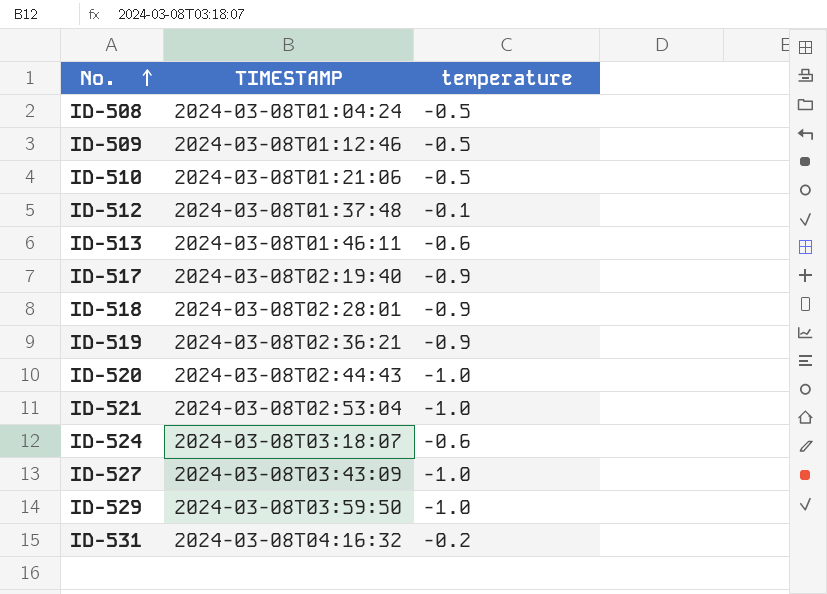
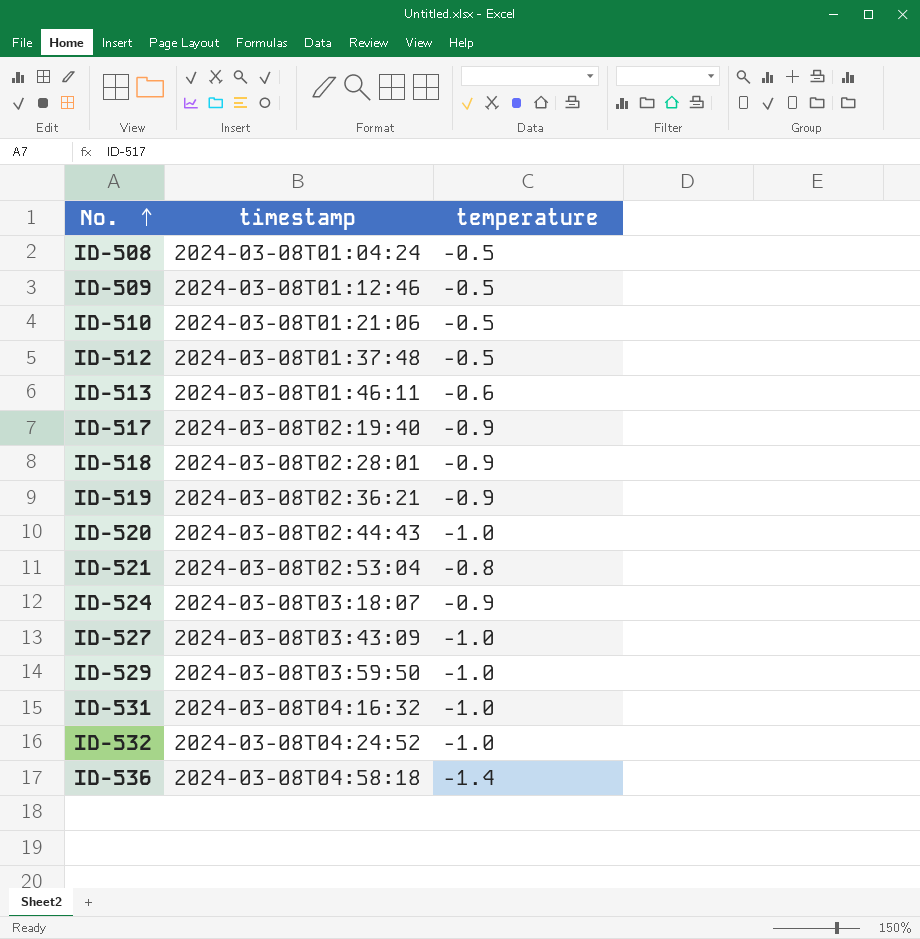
column name: TIMESTAMP -> timestamp
ID-512 | temperature: -0.1 -> -0.5
ID-521 | temperature: -1.0 -> -0.8
ID-524 | temperature: -0.6 -> -0.9
ID-531 | temperature: -0.2 -> -1.0
row ID-532: none -> 2024-03-08T04:24:52 | -1.0
row ID-536: none -> 2024-03-08T04:58:18 | -1.4

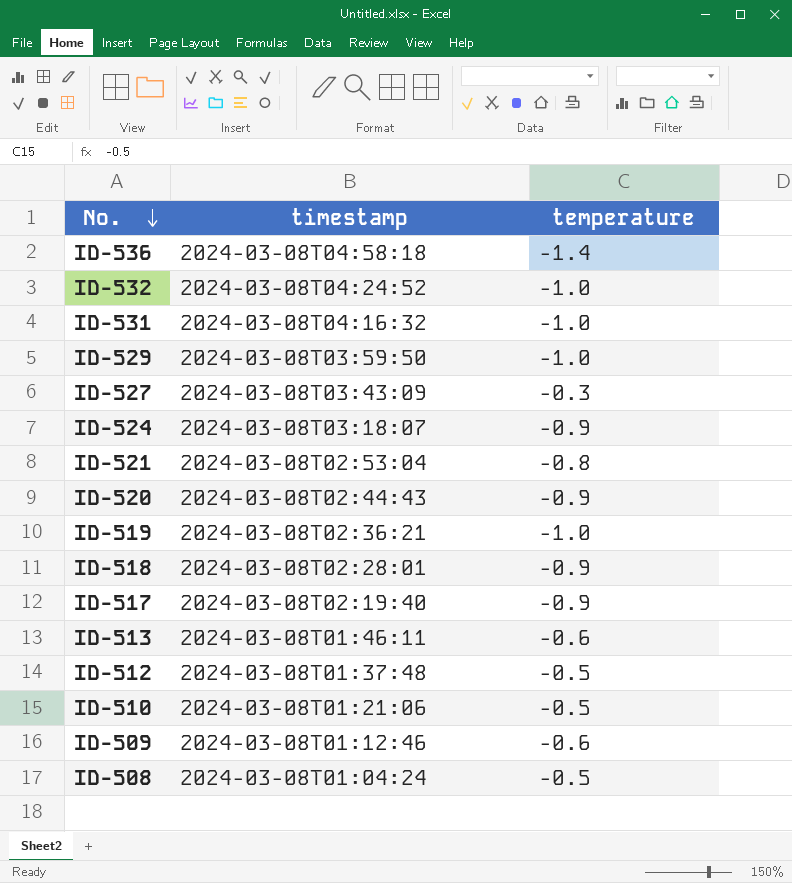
row order: No. ascending -> No. descending
ID-527 | temperature: -1.0 -> -0.3
ID-520 | temperature: -1.0 -> -0.9
ID-519 | temperature: -0.9 -> -1.0
ID-509 | temperature: -0.5 -> -0.6

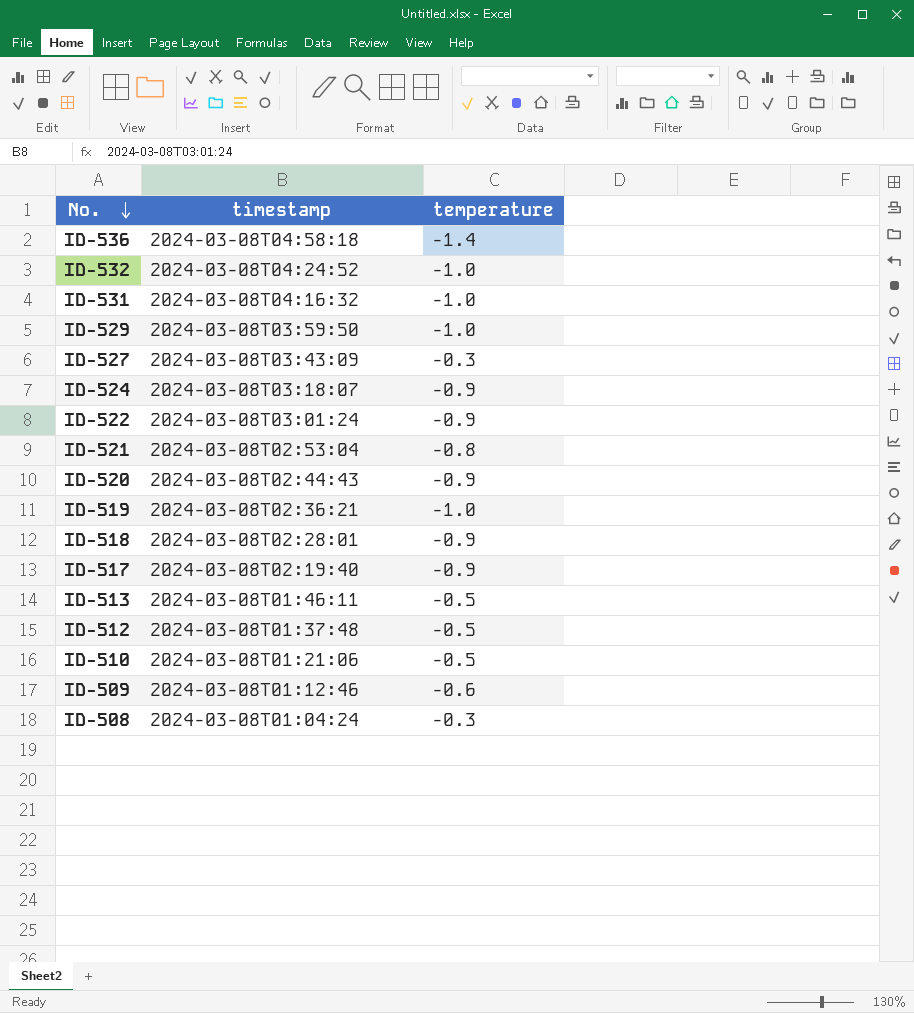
row ID-522: none -> 2024-03-08T03:01:24 | -0.9
ID-513 | temperature: -0.6 -> -0.5
ID-508 | temperature: -0.5 -> -0.3

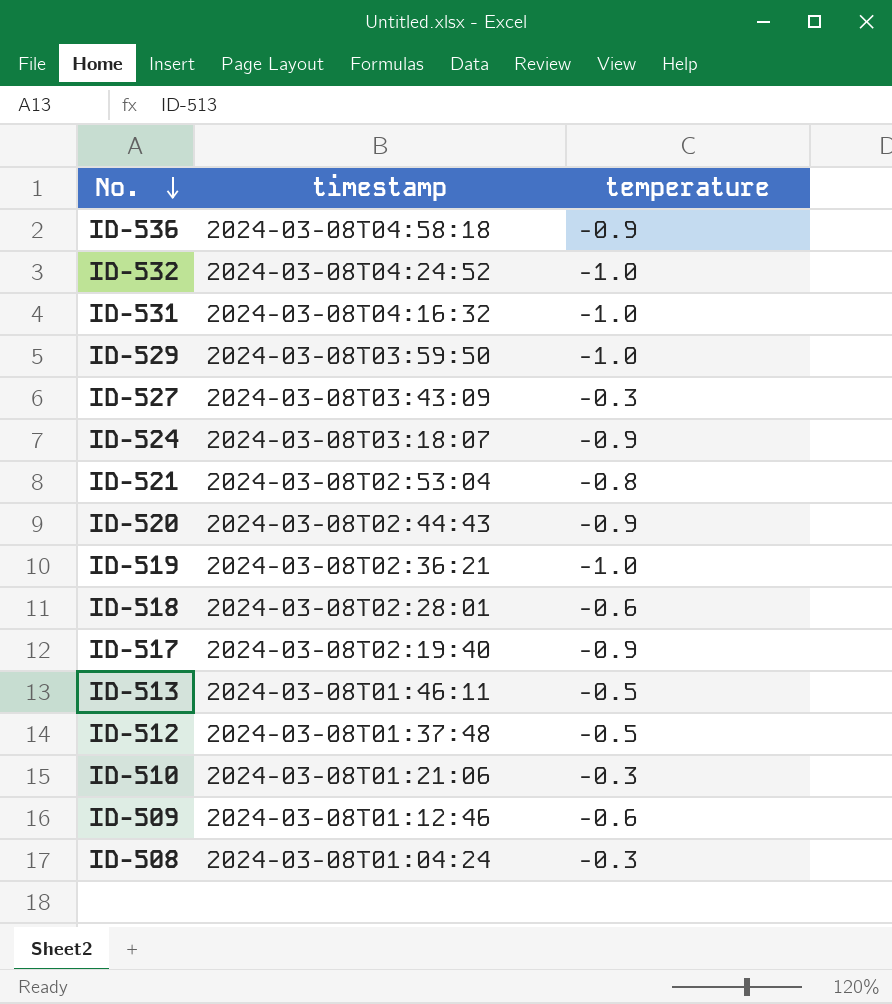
row ID-522: 2024-03-08T03:01:24 | -0.9 -> none
ID-536 | temperature: -1.4 -> -0.9
ID-518 | temperature: -0.9 -> -0.6
ID-510 | temperature: -0.5 -> -0.3

